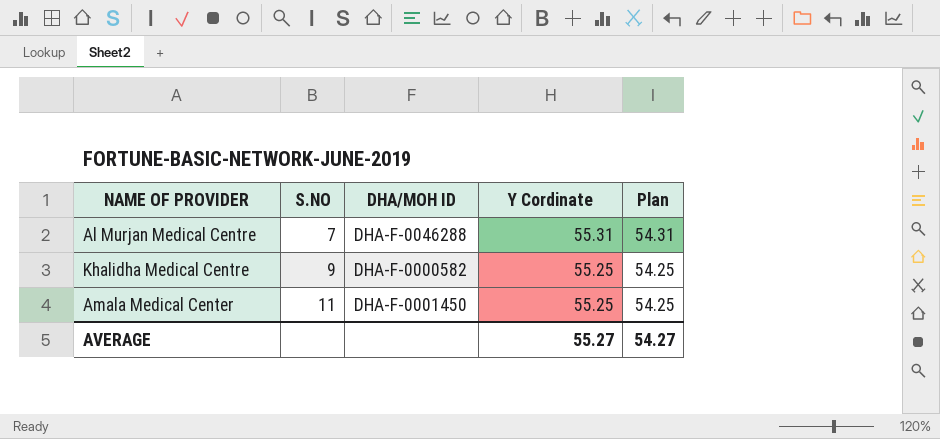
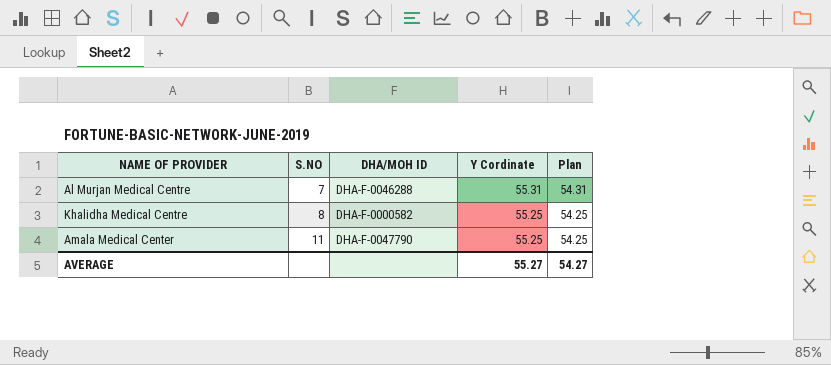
Khalidha Medical Centre | S.NO: 9 -> 8
Amala Medical Center | DHA/MOH ID: DHA-F-0001450 -> DHA-F-0047790

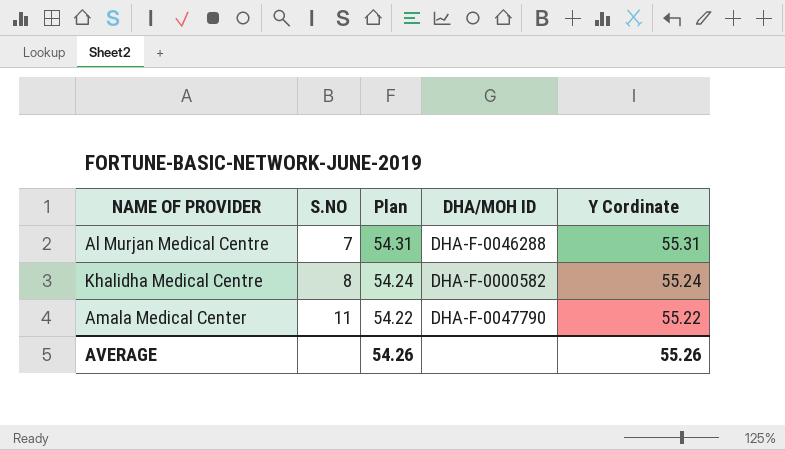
column Plan | position: 5 -> 3
Khalidha Medical Centre | Plan: 54.25 -> 54.24
Khalidha Medical Centre | Y Cordinate: 55.25 -> 55.24
Amala Medical Center | Plan: 54.25 -> 54.22
Amala Medical Center | Y Cordinate: 55.25 -> 55.22
AVERAGE | Plan: 54.27 -> 54.26
AVERAGE | Y Cordinate: 55.27 -> 55.26

